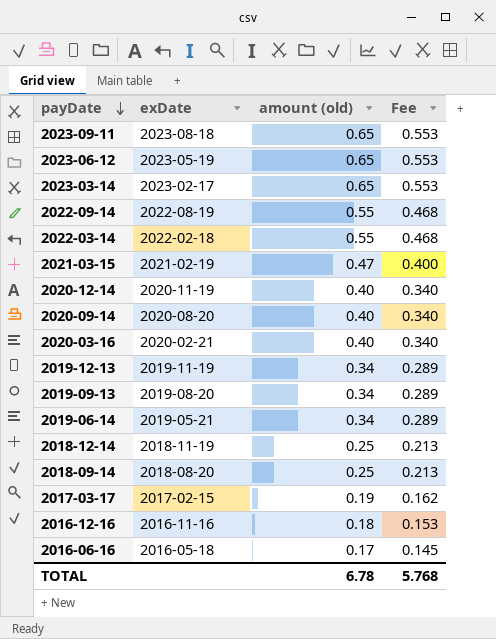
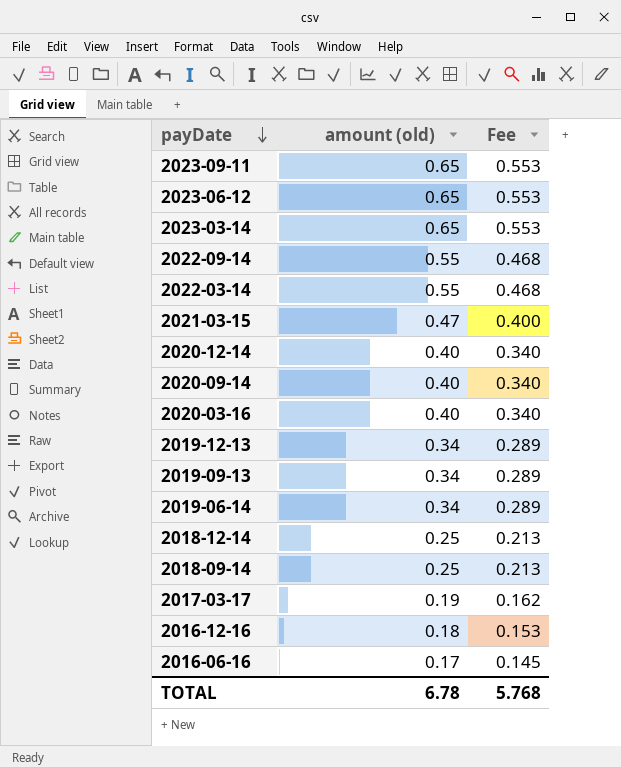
column exDate | position: 2 -> none

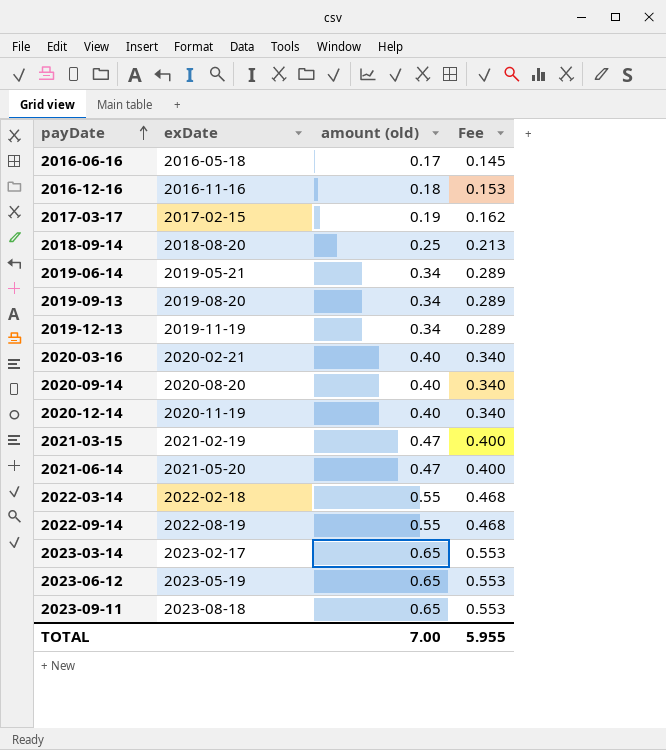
row order: payDate descending -> payDate ascending
column exDate | position: none -> 2
row 2018-12-14: 0.25 | 0.213 -> none
row 2021-06-14: none -> 2021-05-20 | 0.47 | 0.400
TOTAL | amount (old): 6.78 -> 7.00
TOTAL | Fee: 5.768 -> 5.955

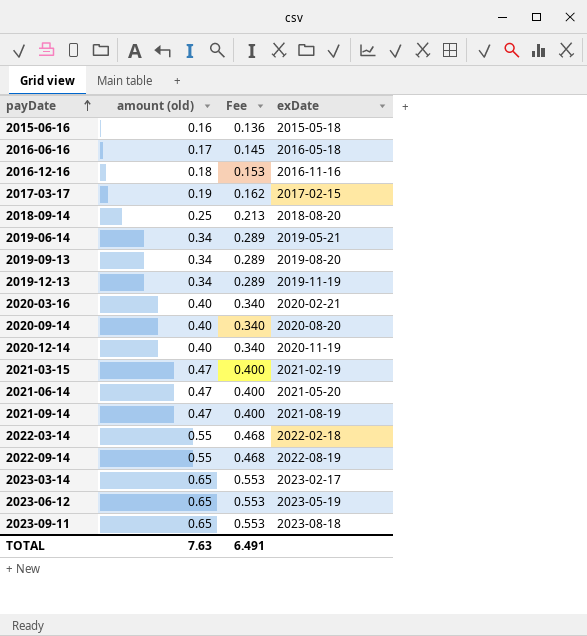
column exDate | position: 2 -> 4
row 2015-06-16: none -> 0.16 | 0.136 | 2015-05-18
row 2021-09-14: none -> 0.47 | 0.400 | 2021-08-19
TOTAL | amount (old): 7.00 -> 7.63
TOTAL | Fee: 5.955 -> 6.491

